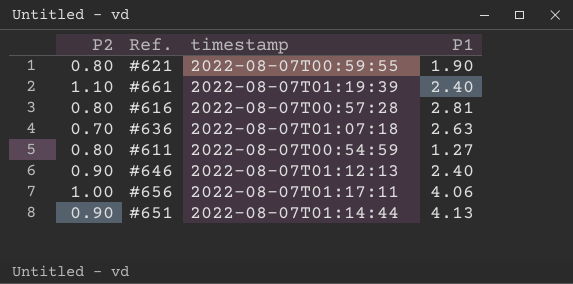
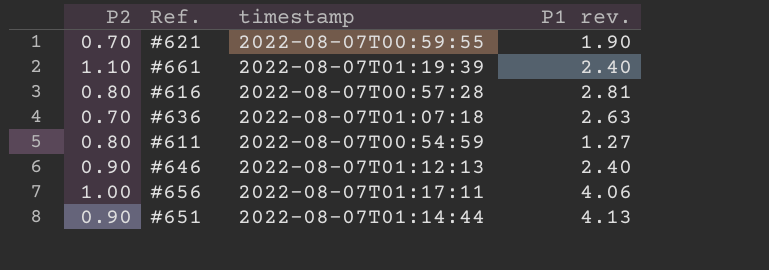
column name: P1 -> P1 rev.
#621 | P2: 0.80 -> 0.70

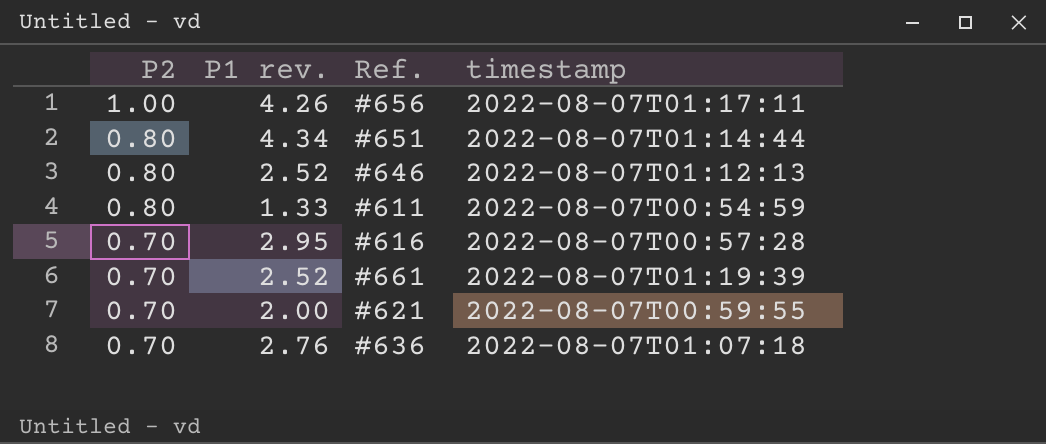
row order: none -> P2 descending
column P1 rev. | position: 4 -> 2
#656 | P1 rev.: 4.06 -> 4.26
#651 | P2: 0.90 -> 0.80
#651 | P1 rev.: 4.13 -> 4.34
#646 | P2: 0.90 -> 0.80
#646 | P1 rev.: 2.40 -> 2.52
#611 | P1 rev.: 1.27 -> 1.33
#616 | P2: 0.80 -> 0.70
#616 | P1 rev.: 2.81 -> 2.95
#661 | P2: 1.10 -> 0.70
#661 | P1 rev.: 2.40 -> 2.52
#621 | P1 rev.: 1.90 -> 2.00
#636 | P1 rev.: 2.63 -> 2.76

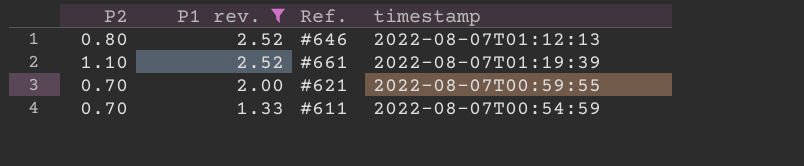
filter: none -> P1 rev. <= 2.52
row order: P2 descending -> P1 rev. descending
#661 | P2: 0.70 -> 1.10
#611 | P2: 0.80 -> 0.70

